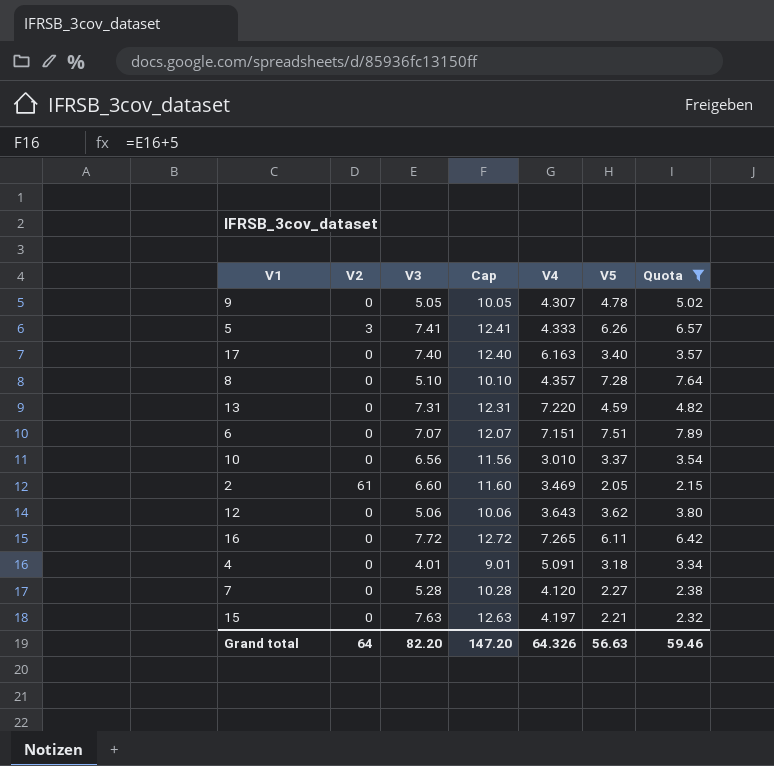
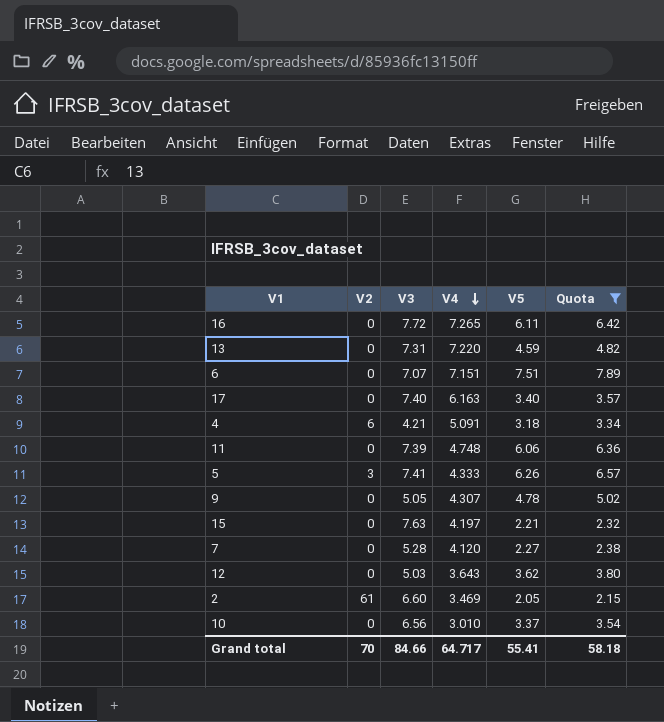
row order: none -> V4 descending
column Cap | formula: [V3] + 5 -> none
row 8: 0 | 5.10 | 10.10 | 4.357 | 7.28 | 7.64 -> none
4 | V2: 0 -> 6
4 | V3: 4.01 -> 4.21
row 11: none -> 0 | 7.39 | 4.748 | 6.06 | 6.36
12 | V3: 5.06 -> 5.03
Grand total | V2: 64 -> 70
Grand total | V3: 82.20 -> 84.66
Grand total | V4: 64.326 -> 64.717
Grand total | V5: 56.63 -> 55.41
Grand total | Quota: 59.46 -> 58.18

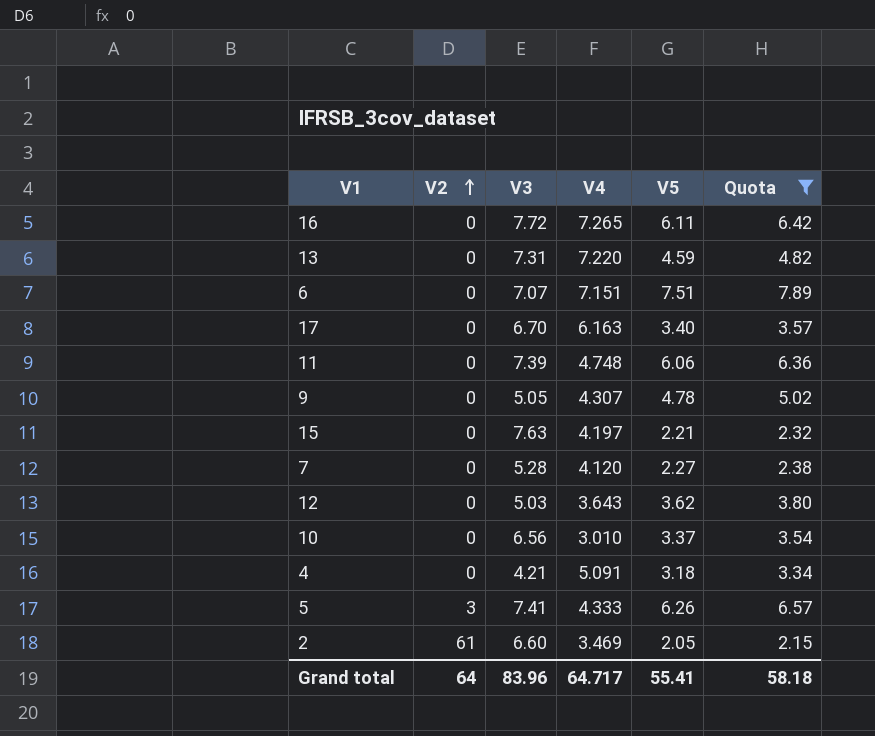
row order: V4 descending -> V2 ascending
17 | V3: 7.40 -> 6.70
4 | V2: 6 -> 0
Grand total | V2: 70 -> 64
Grand total | V3: 84.66 -> 83.96

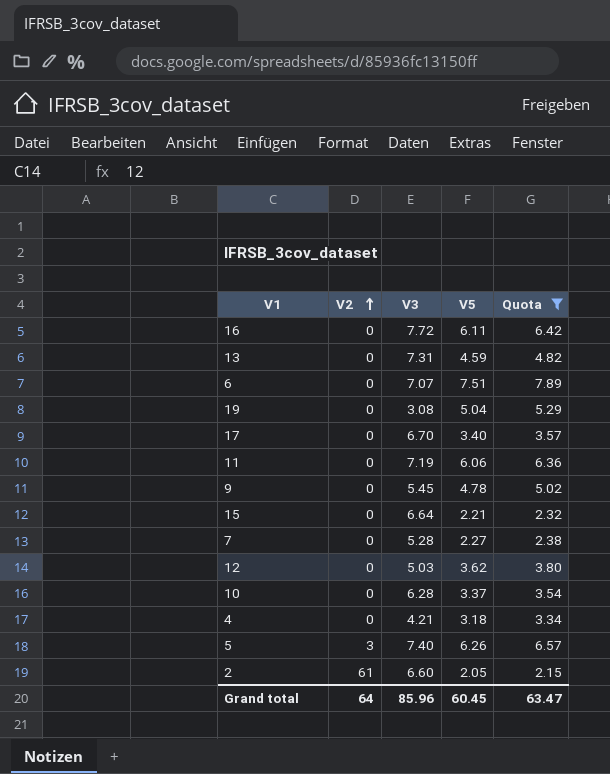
column V4 | position: 4 -> none
row 19: none -> 0 | 3.08 | 5.04 | 5.29
11 | V3: 7.39 -> 7.19
9 | V3: 5.05 -> 5.45
15 | V3: 7.63 -> 6.64
10 | V3: 6.56 -> 6.28
5 | V3: 7.41 -> 7.40
Grand total | V3: 83.96 -> 85.96
Grand total | V5: 55.41 -> 60.45
Grand total | Quota: 58.18 -> 63.47

